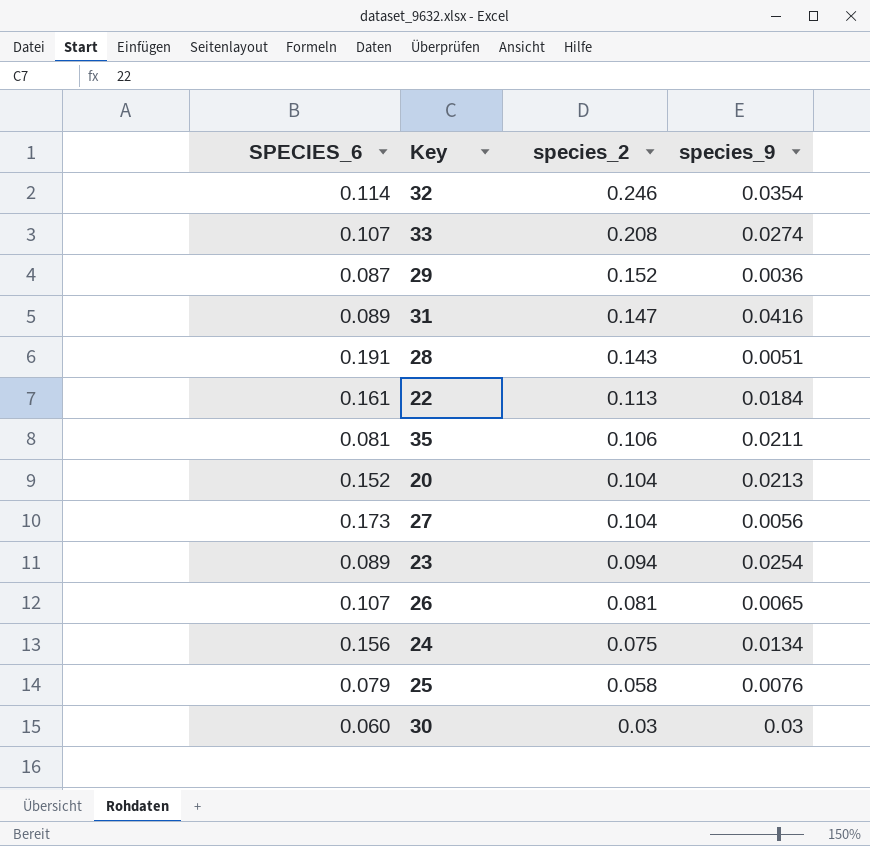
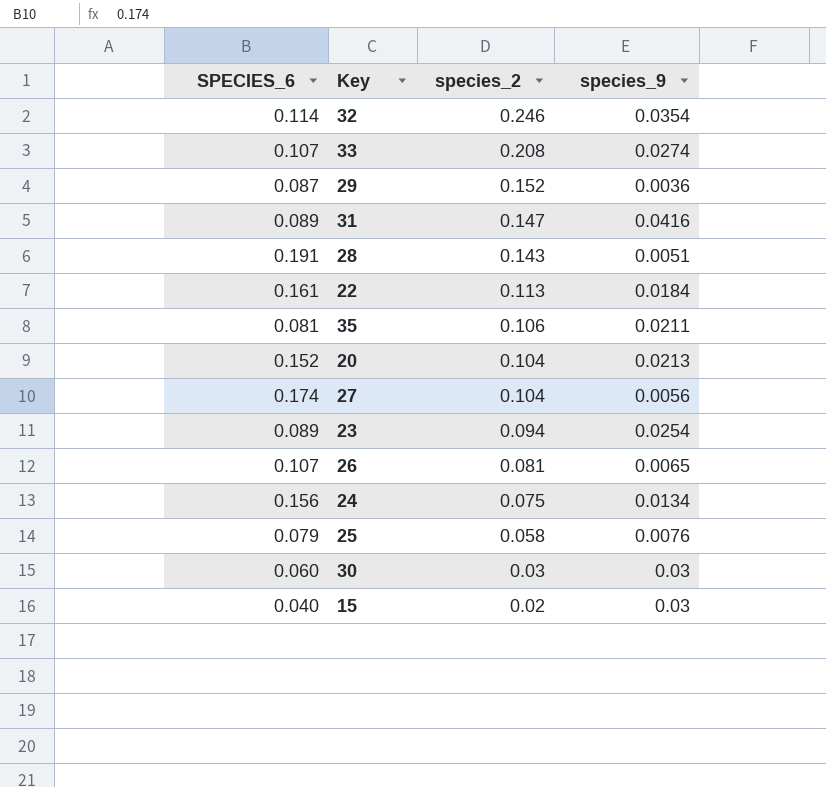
27 | SPECIES_6: 0.173 -> 0.174
row 15: none -> 0.040 | 0.02 | 0.03

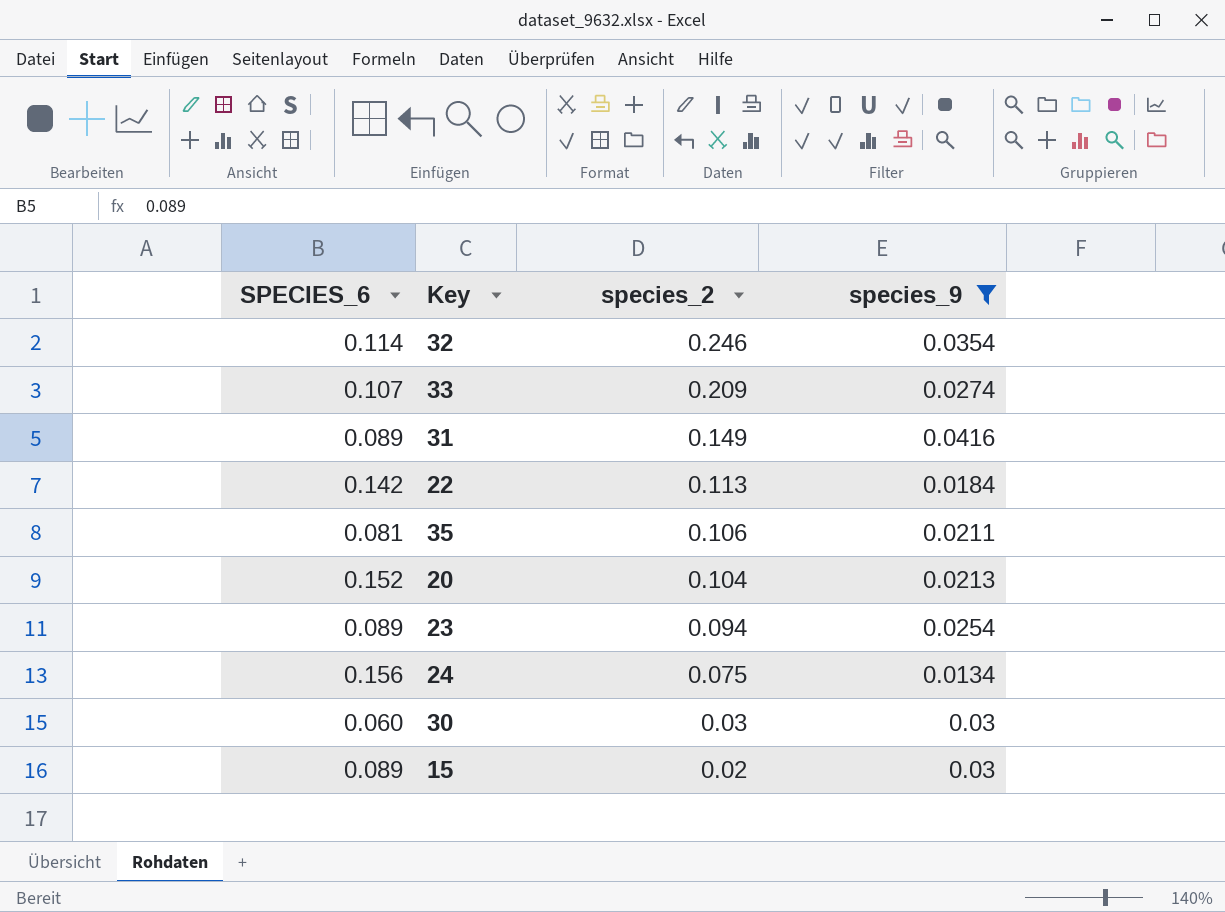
filter: none -> species_9 >= 0.0134
33 | species_2: 0.208 -> 0.209
31 | species_2: 0.147 -> 0.149
22 | SPECIES_6: 0.161 -> 0.142
15 | SPECIES_6: 0.040 -> 0.089

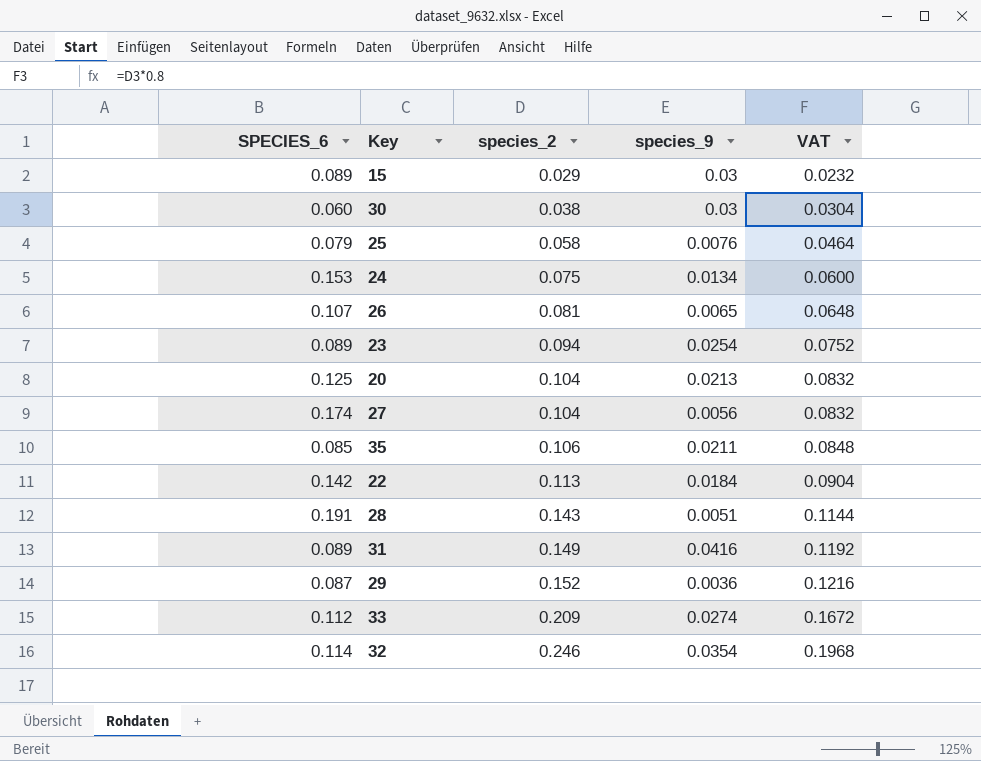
filter: species_9 >= 0.0134 -> none
row order: species_2 descending -> species_2 ascending
column VAT | formula: none -> [species_2] * 0.8
15 | species_2: 0.02 -> 0.029
30 | species_2: 0.03 -> 0.038
24 | SPECIES_6: 0.156 -> 0.153
20 | SPECIES_6: 0.152 -> 0.125
35 | SPECIES_6: 0.081 -> 0.085
33 | SPECIES_6: 0.107 -> 0.112

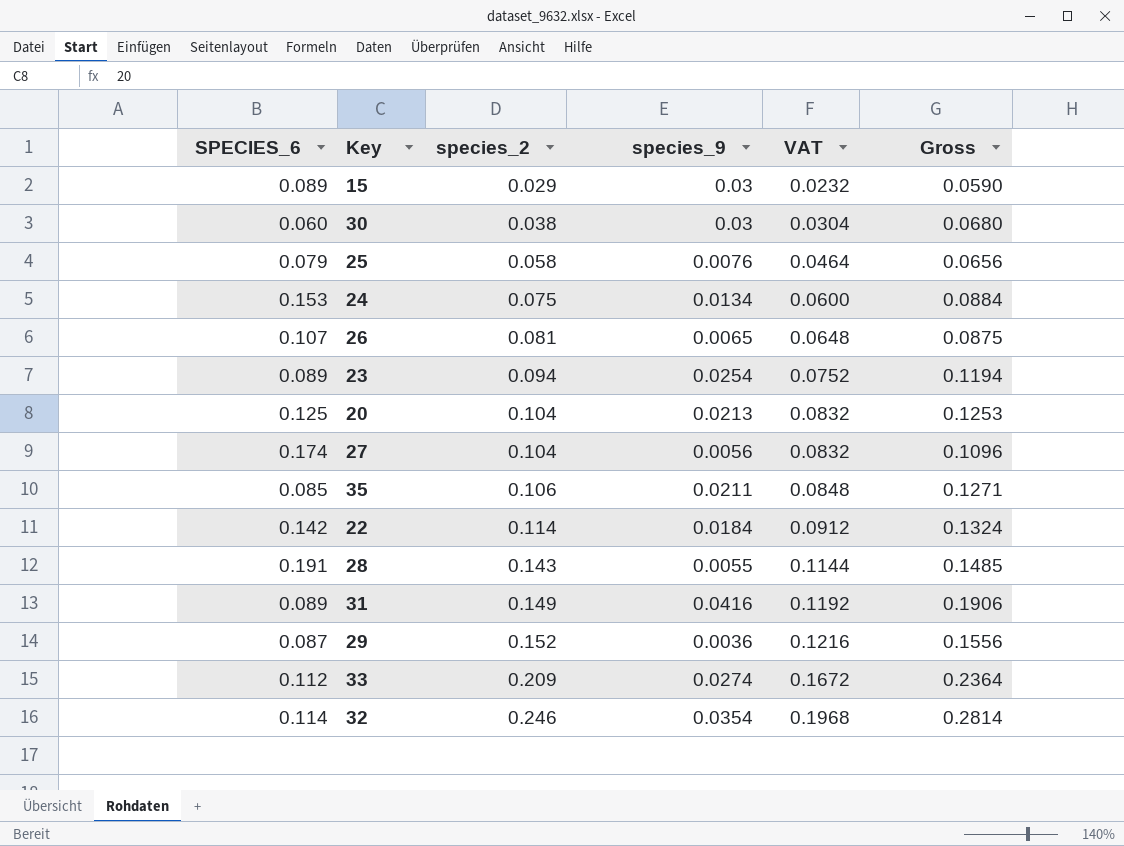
column Gross | formula: none -> [species_2] + [species_9]
22 | species_2: 0.113 -> 0.114
22 | VAT: 0.0904 -> 0.0912
28 | species_9: 0.0051 -> 0.0055

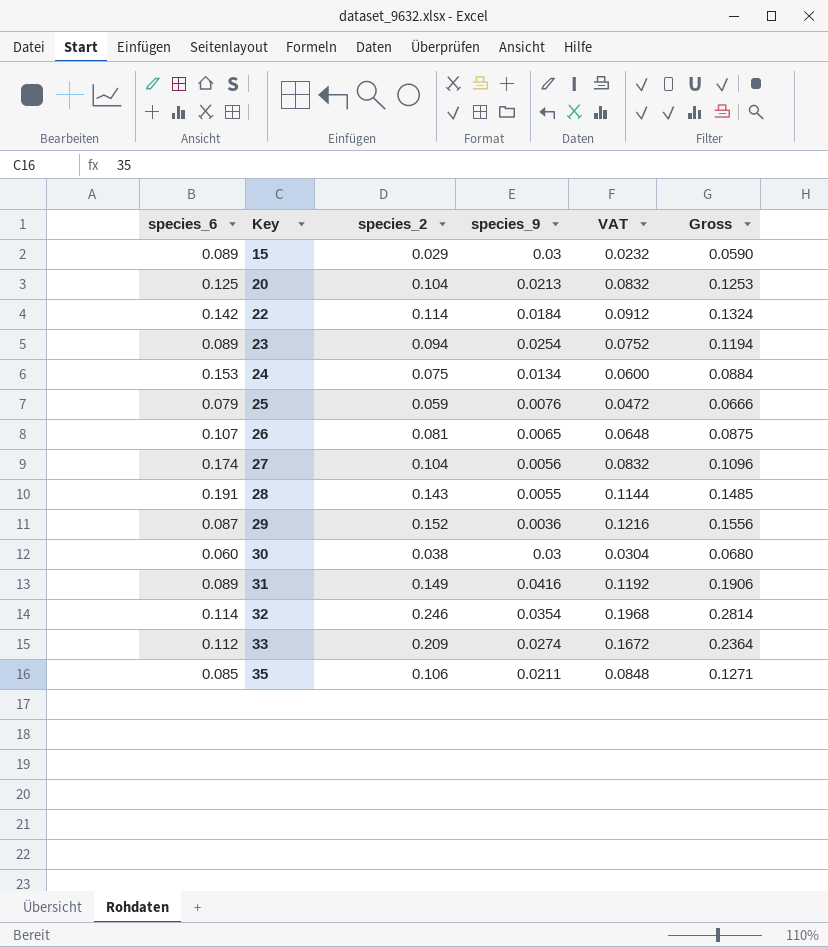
row order: species_2 ascending -> Key ascending
column name: SPECIES_6 -> species_6
25 | species_2: 0.058 -> 0.059
25 | VAT: 0.0464 -> 0.0472
25 | Gross: 0.0656 -> 0.0666

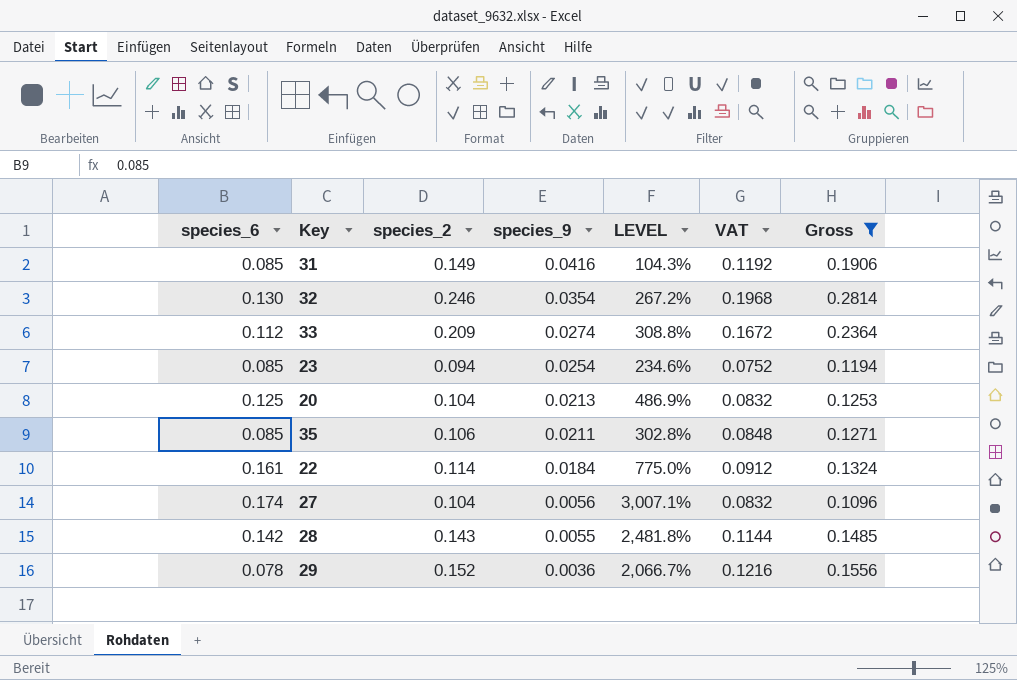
filter: none -> Gross >= 0.1096
row order: Key ascending -> species_9 descending
column LEVEL | formula: none -> ([species_6] - [species_9]) / [species_9]
31 | species_6: 0.089 -> 0.085
32 | species_6: 0.114 -> 0.130
23 | species_6: 0.089 -> 0.085
22 | species_6: 0.142 -> 0.161
28 | species_6: 0.191 -> 0.142
29 | species_6: 0.087 -> 0.078

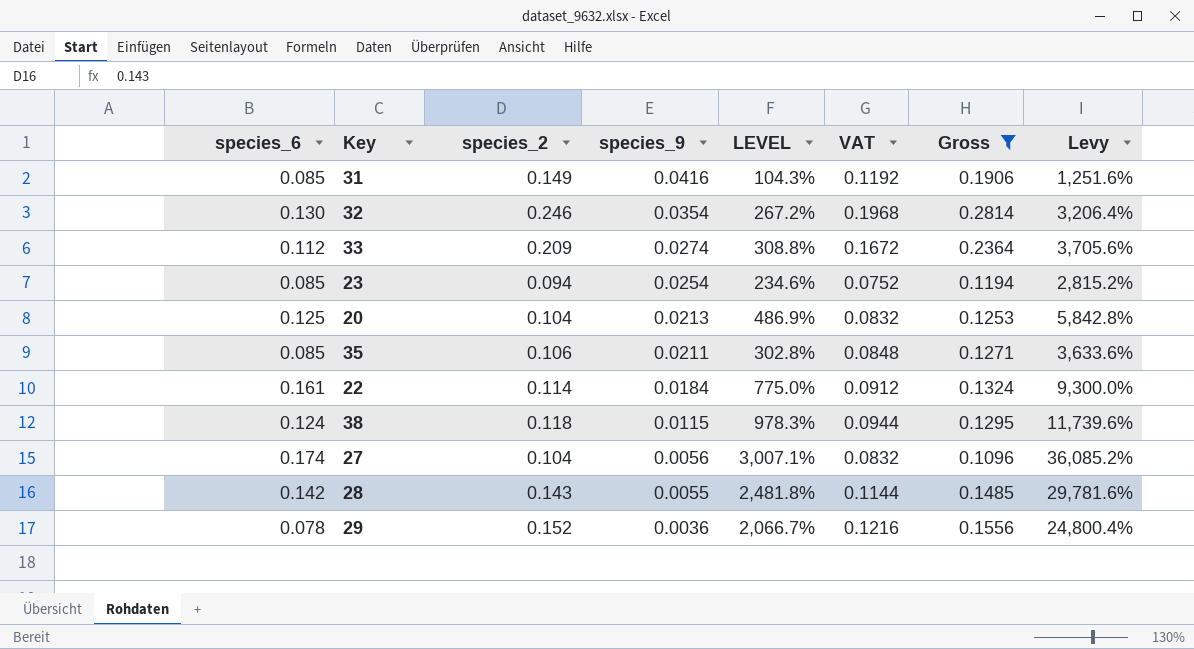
column Levy | formula: none -> [LEVEL] * 12
row 38: none -> 0.124 | 0.118 | 0.0115 | 978.3% | 0.0944 | 0.1295 | 11,739.6%

